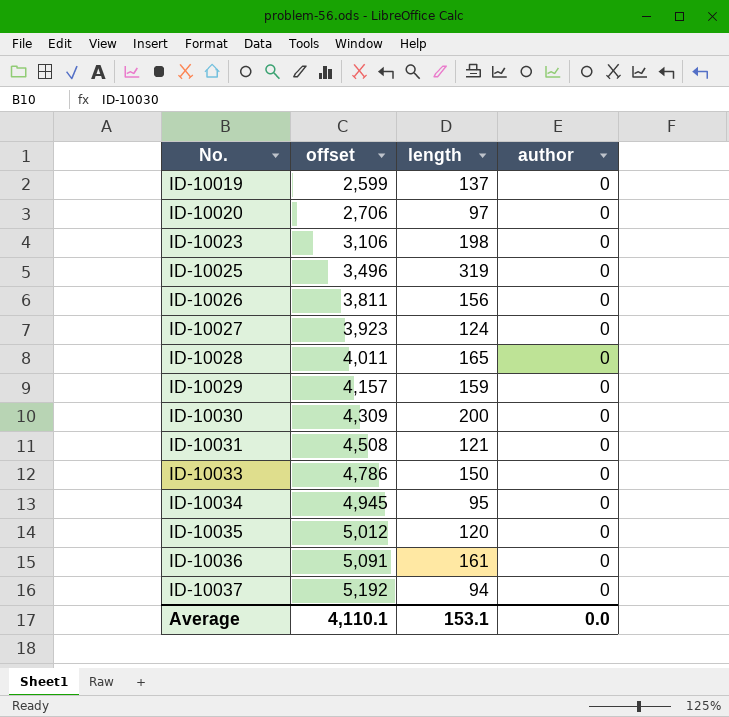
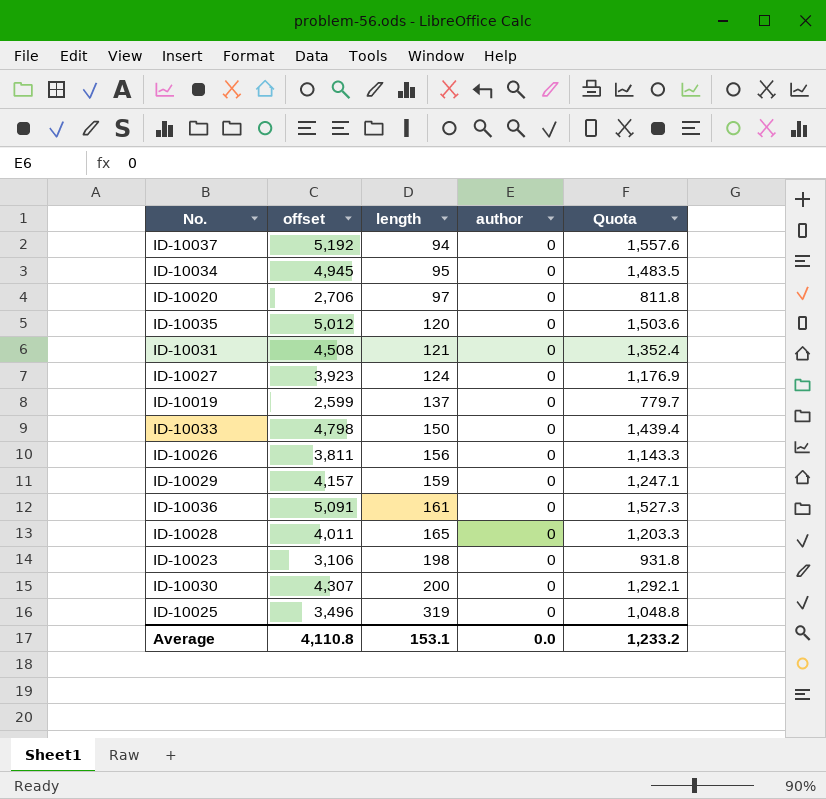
row order: No. ascending -> length ascending
column Quota | formula: none -> [offset] * 0.3
ID-10033 | offset: 4,786 -> 4,798
ID-10030 | offset: 4,309 -> 4,307
Average | offset: 4,110.1 -> 4,110.8

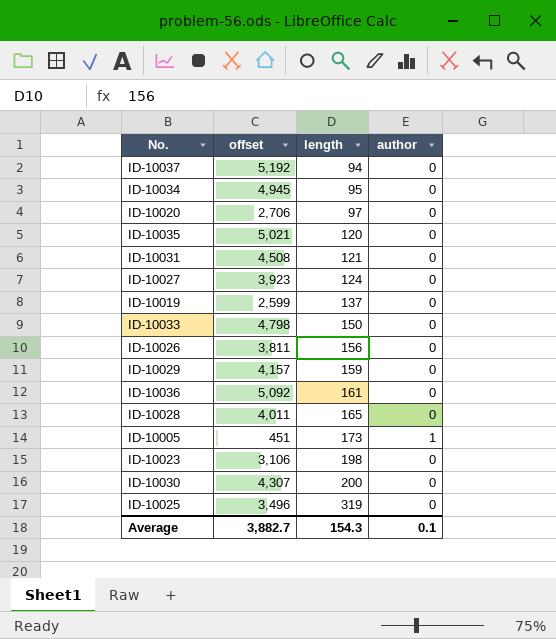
column Quota | formula: [offset] * 0.3 -> none
ID-10035 | offset: 5,012 -> 5,021
ID-10036 | offset: 5,091 -> 5,092
row ID-10005: none -> 451 | 173 | 1
Average | offset: 4,110.8 -> 3,882.7
Average | length: 153.1 -> 154.3
Average | author: 0.0 -> 0.1

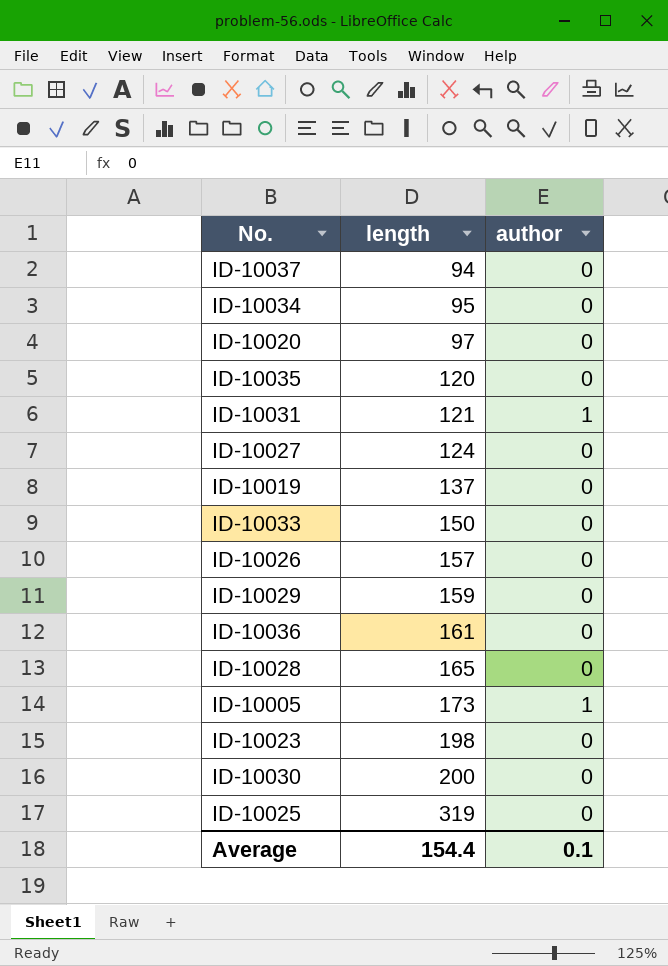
column offset | position: 2 -> none
ID-10031 | author: 0 -> 1
ID-10026 | length: 156 -> 157
Average | length: 154.3 -> 154.4

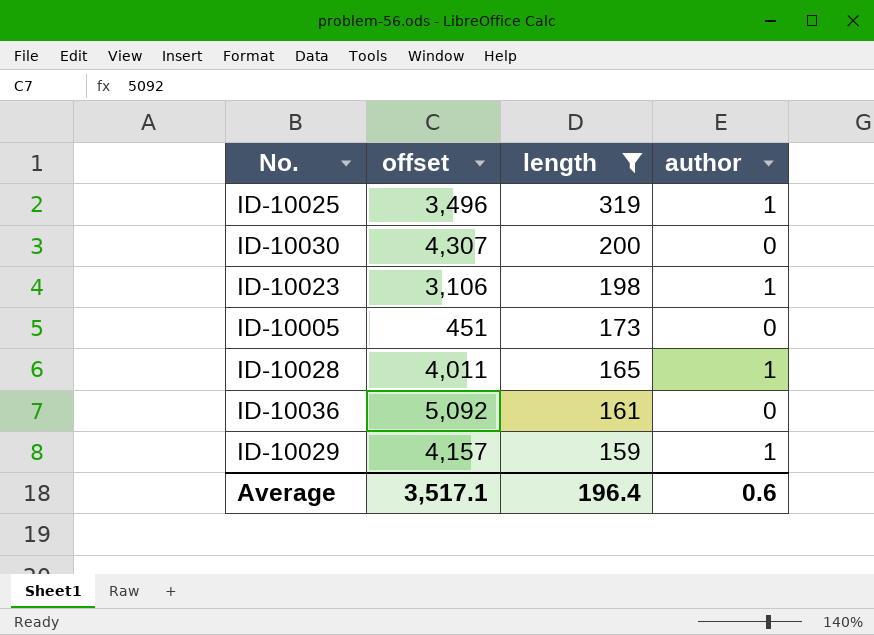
filter: none -> length >= 159
row order: length ascending -> length descending
column offset | position: none -> 2
ID-10025 | author: 0 -> 1
ID-10023 | author: 0 -> 1
ID-10005 | author: 1 -> 0
ID-10028 | author: 0 -> 1
ID-10029 | author: 0 -> 1
Average | length: 154.4 -> 196.4
Average | author: 0.1 -> 0.6

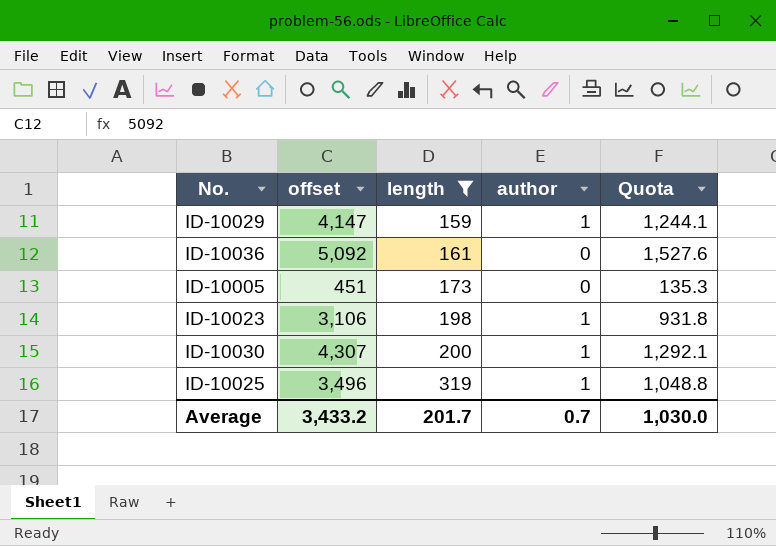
row order: length descending -> length ascending
column Quota | formula: none -> [offset] * 0.3
row ID-10028: 4,011 | 165 | 1 -> none
ID-10029 | offset: 4,157 -> 4,147
ID-10030 | author: 0 -> 1
Average | offset: 3,517.1 -> 3,433.2
Average | length: 196.4 -> 201.7
Average | author: 0.6 -> 0.7

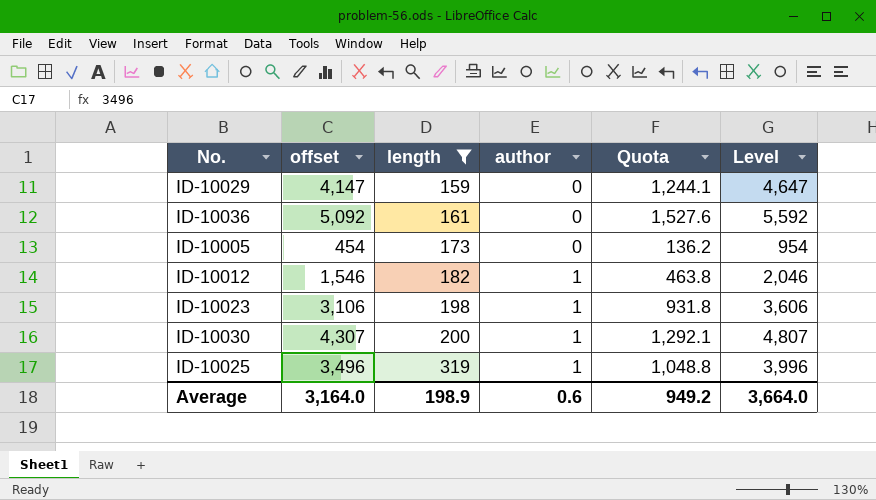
column Level | formula: none -> [offset] + 500
ID-10029 | author: 1 -> 0
ID-10005 | offset: 451 -> 454
ID-10005 | Quota: 135.3 -> 136.2
row ID-10012: none -> 1,546 | 182 | 1 | 463.8 | 2,046
Average | offset: 3,433.2 -> 3,164.0
Average | length: 201.7 -> 198.9
Average | author: 0.7 -> 0.6
Average | Quota: 1,030.0 -> 949.2

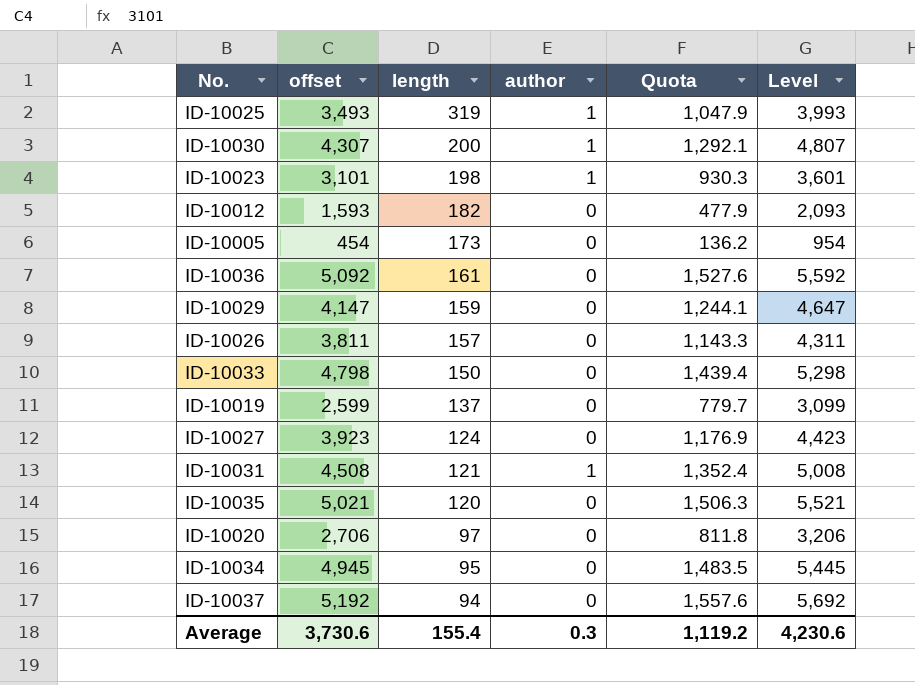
filter: length >= 159 -> none
row order: length ascending -> length descending
ID-10025 | offset: 3,496 -> 3,493
ID-10025 | Quota: 1,048.8 -> 1,047.9
ID-10025 | Level: 3,996 -> 3,993
ID-10023 | offset: 3,106 -> 3,101
ID-10023 | Quota: 931.8 -> 930.3
ID-10023 | Level: 3,606 -> 3,601
ID-10012 | offset: 1,546 -> 1,593
ID-10012 | author: 1 -> 0
ID-10012 | Quota: 463.8 -> 477.9
ID-10012 | Level: 2,046 -> 2,093
Average | offset: 3,164.0 -> 3,730.6
Average | length: 198.9 -> 155.4
Average | author: 0.6 -> 0.3
Average | Quota: 949.2 -> 1,119.2
Average | Level: 3,664.0 -> 4,230.6

